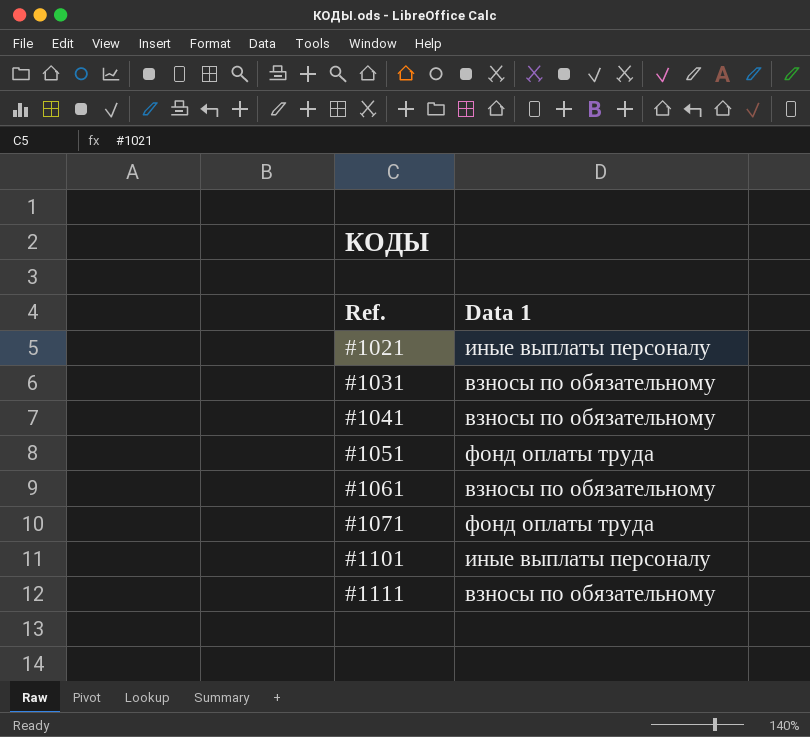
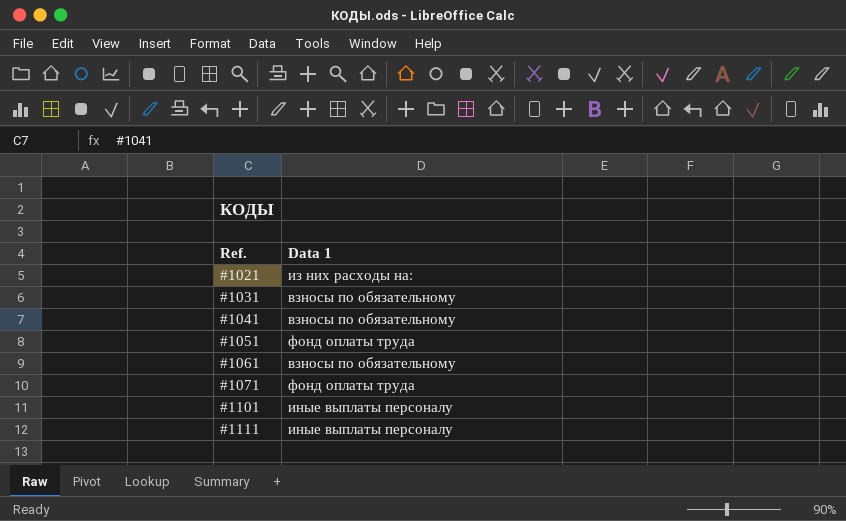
#1021 | Data 1: иные выплаты персоналу -> из них расходы на:
#1111 | Data 1: взносы по обязательному -> иные выплаты персоналу

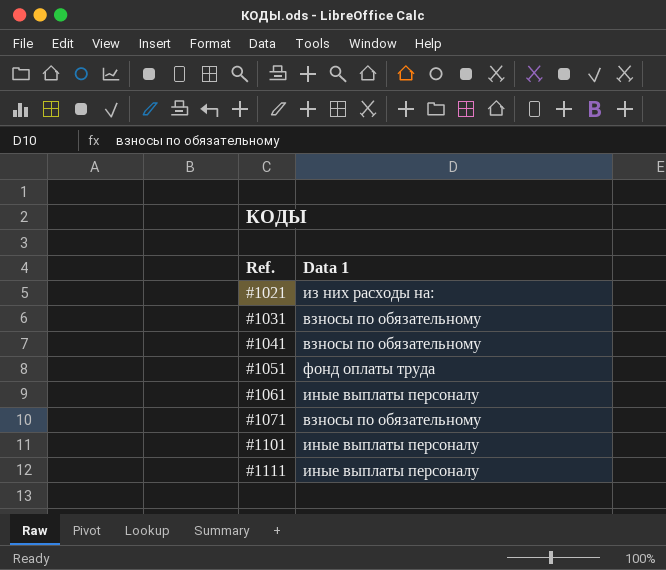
#1061 | Data 1: взносы по обязательному -> иные выплаты персоналу
#1071 | Data 1: фонд оплаты труда -> взносы по обязательному

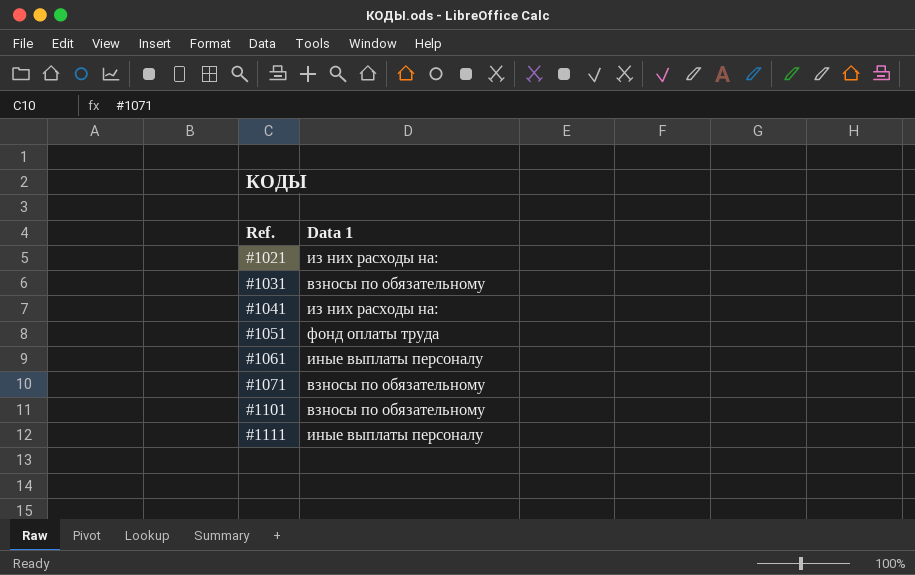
#1041 | Data 1: взносы по обязательному -> из них расходы на:
#1101 | Data 1: иные выплаты персоналу -> взносы по обязательному

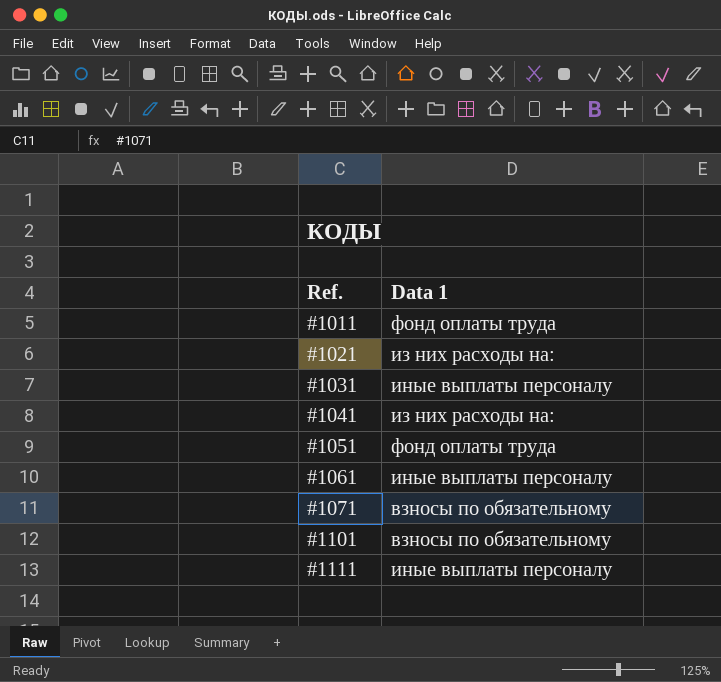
row #1011: none -> фонд оплаты труда
#1031 | Data 1: взносы по обязательному -> иные выплаты персоналу

